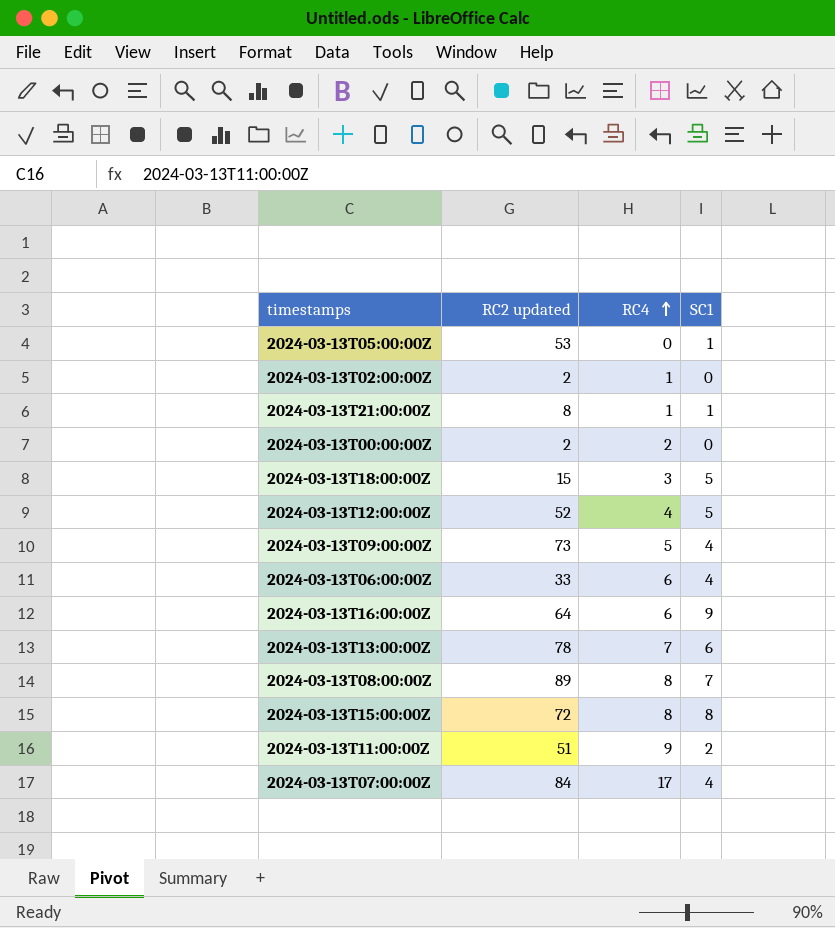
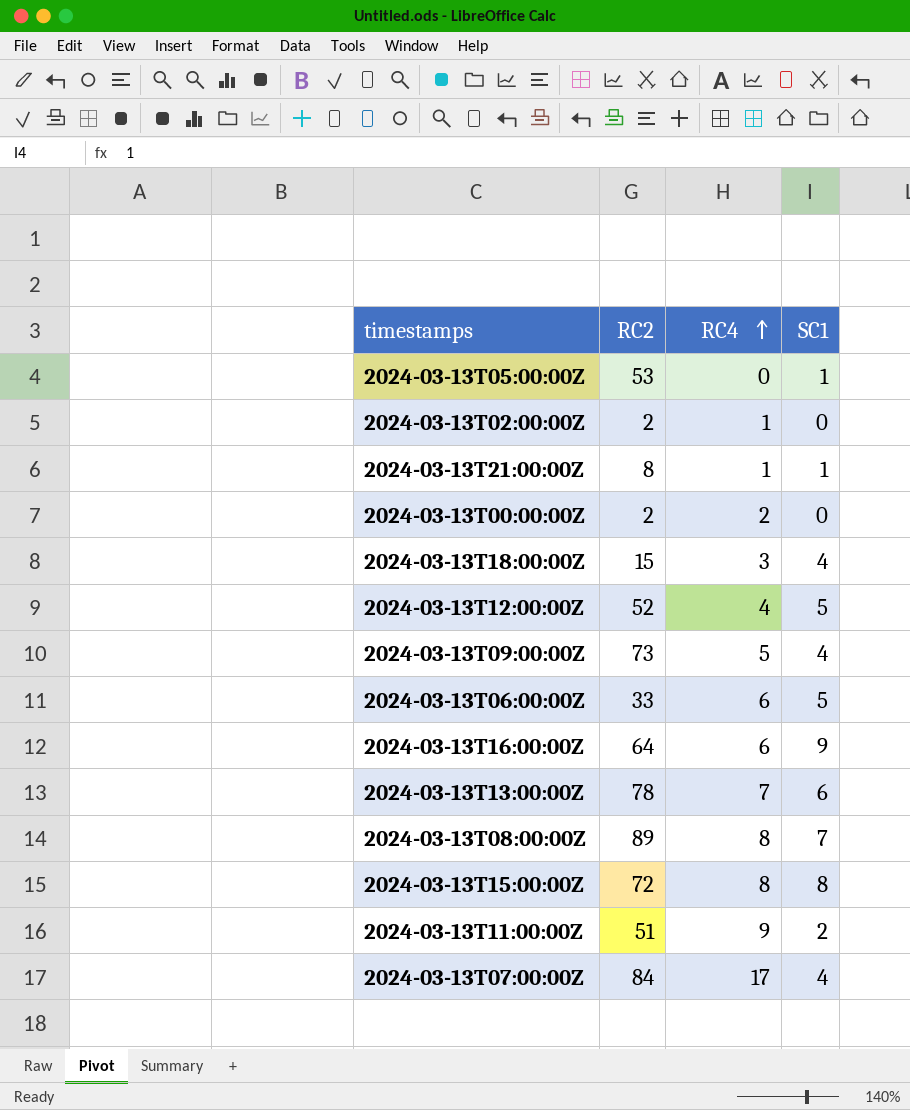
column name: RC2 updated -> RC2
2024-03-13T18:00:00Z | SC1: 5 -> 4
2024-03-13T06:00:00Z | SC1: 4 -> 5

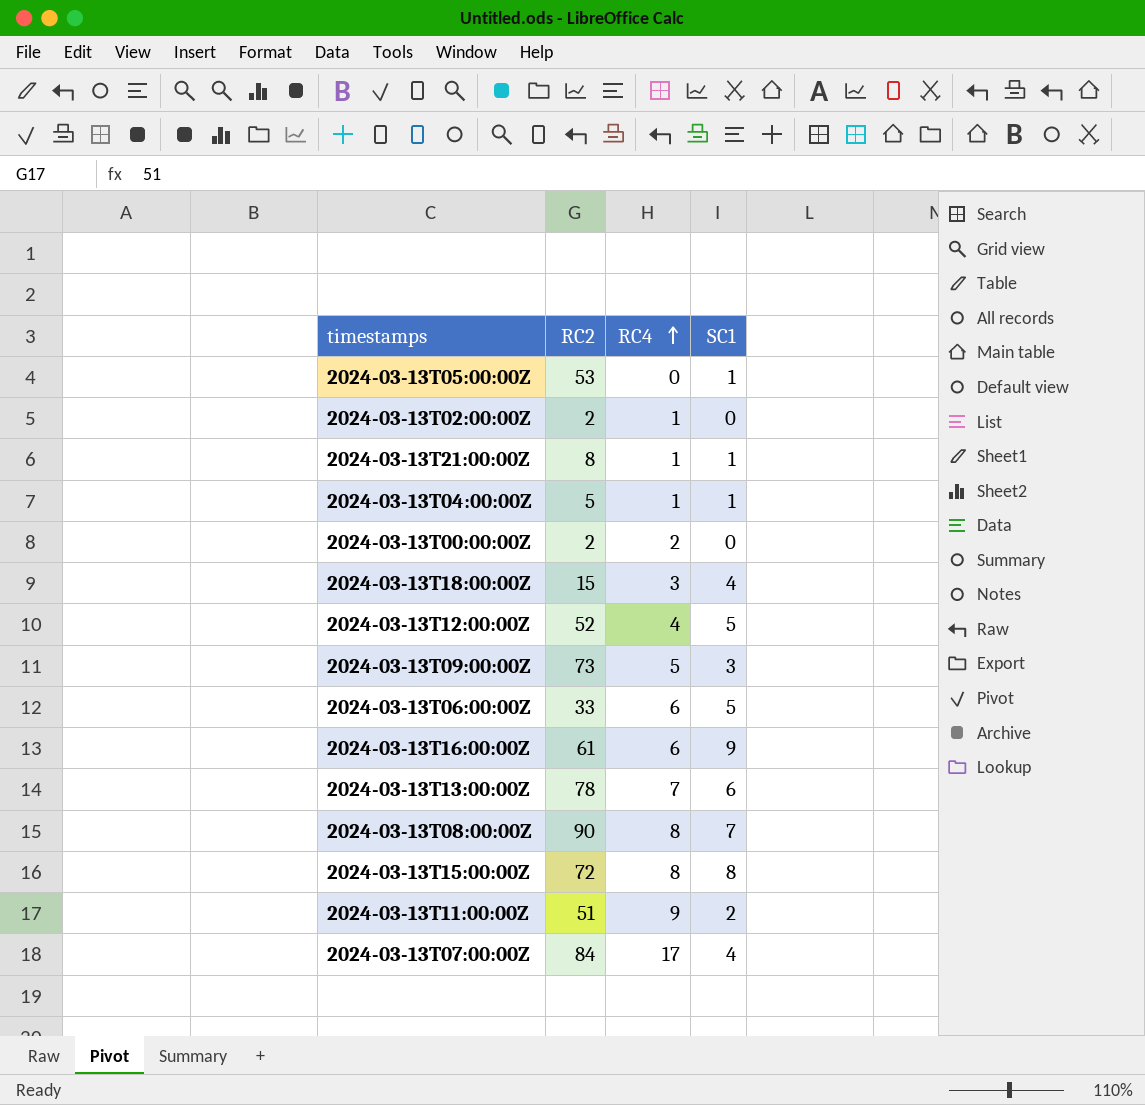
row 2024-03-13T04:00:00Z: none -> 5 | 1 | 1
2024-03-13T09:00:00Z | SC1: 4 -> 3
2024-03-13T16:00:00Z | RC2: 64 -> 61
2024-03-13T08:00:00Z | RC2: 89 -> 90

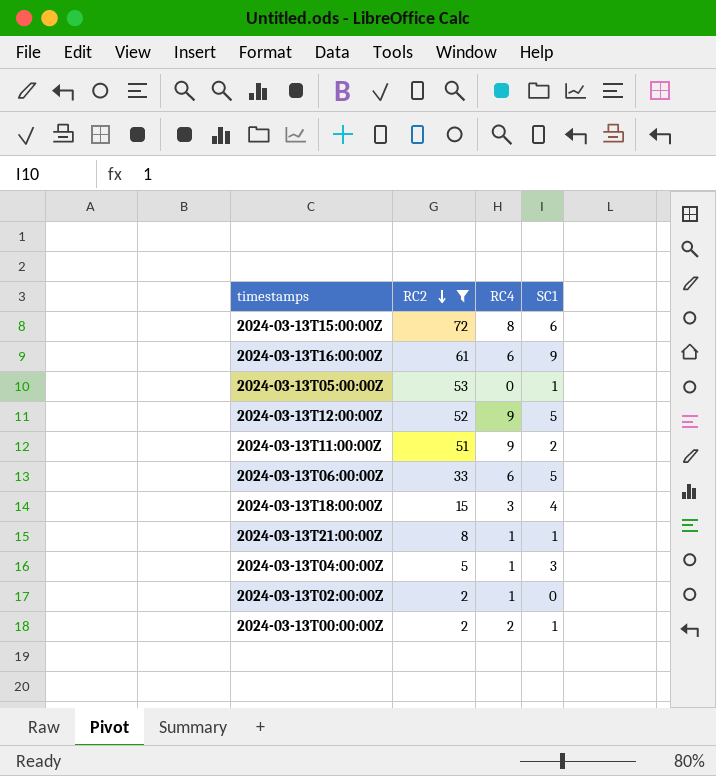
filter: none -> RC2 <= 72
row order: RC4 ascending -> RC2 descending
2024-03-13T15:00:00Z | SC1: 8 -> 6
2024-03-13T12:00:00Z | RC4: 4 -> 9
2024-03-13T04:00:00Z | SC1: 1 -> 3
2024-03-13T00:00:00Z | SC1: 0 -> 1

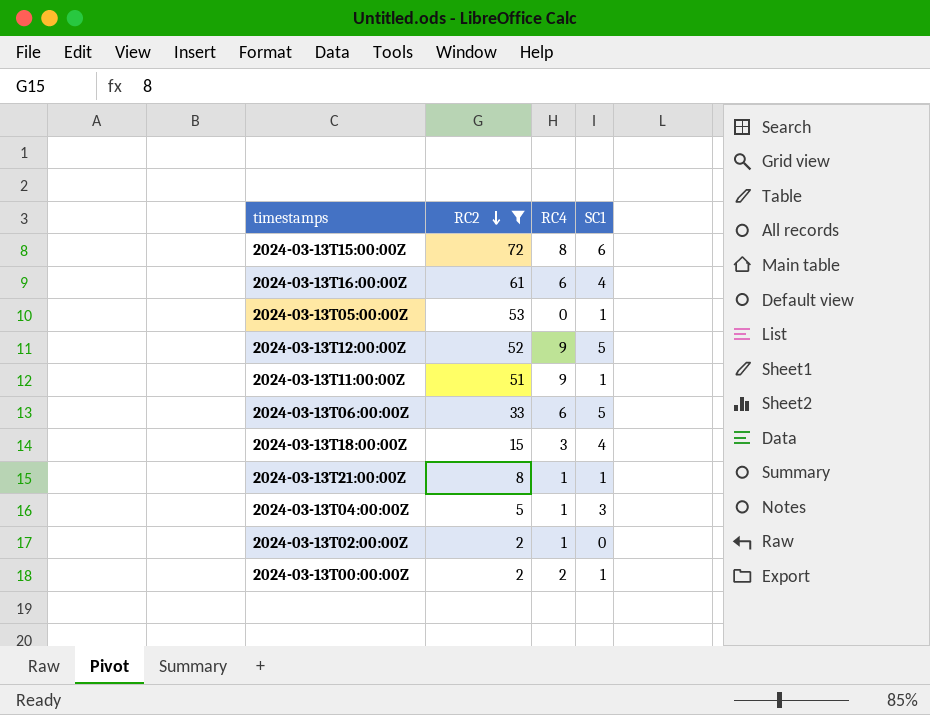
2024-03-13T16:00:00Z | SC1: 9 -> 4
2024-03-13T11:00:00Z | SC1: 2 -> 1

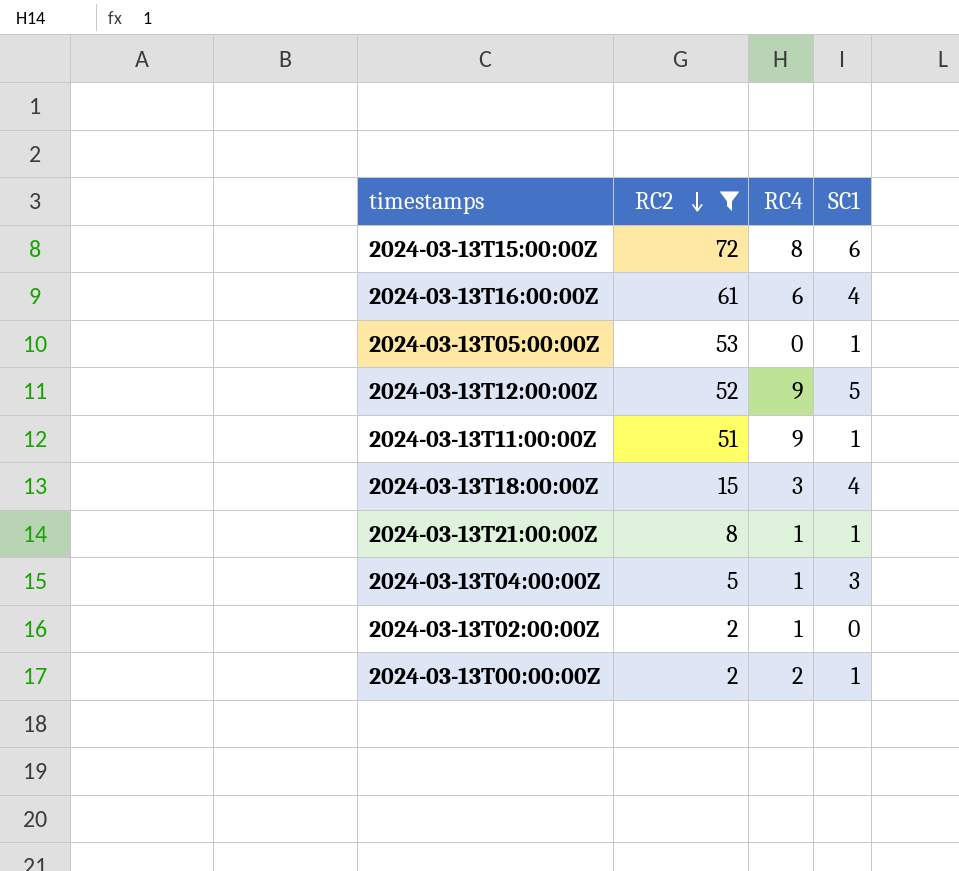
row 2024-03-13T06:00:00Z: 33 | 6 | 5 -> none

